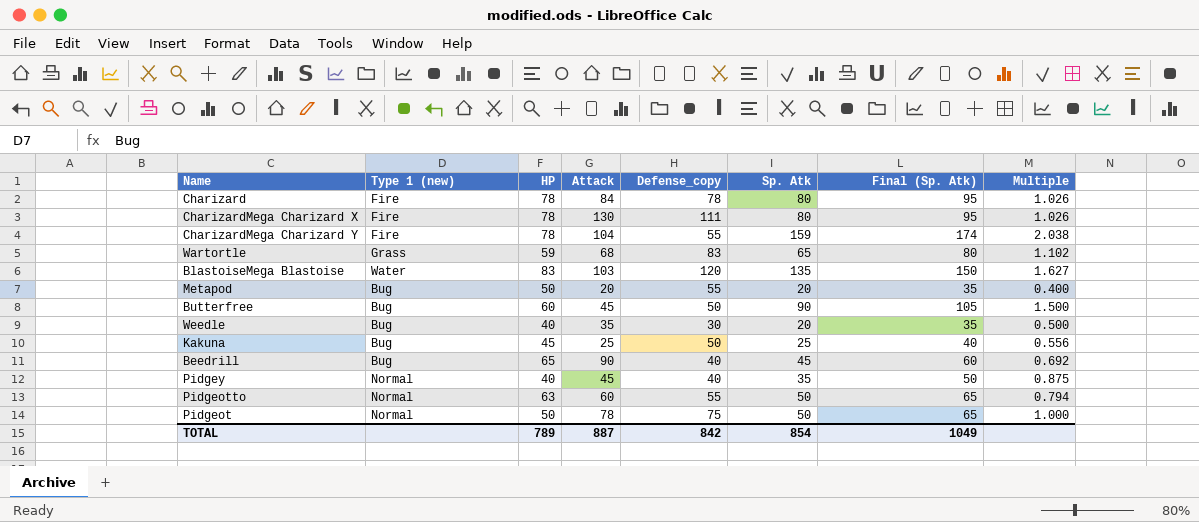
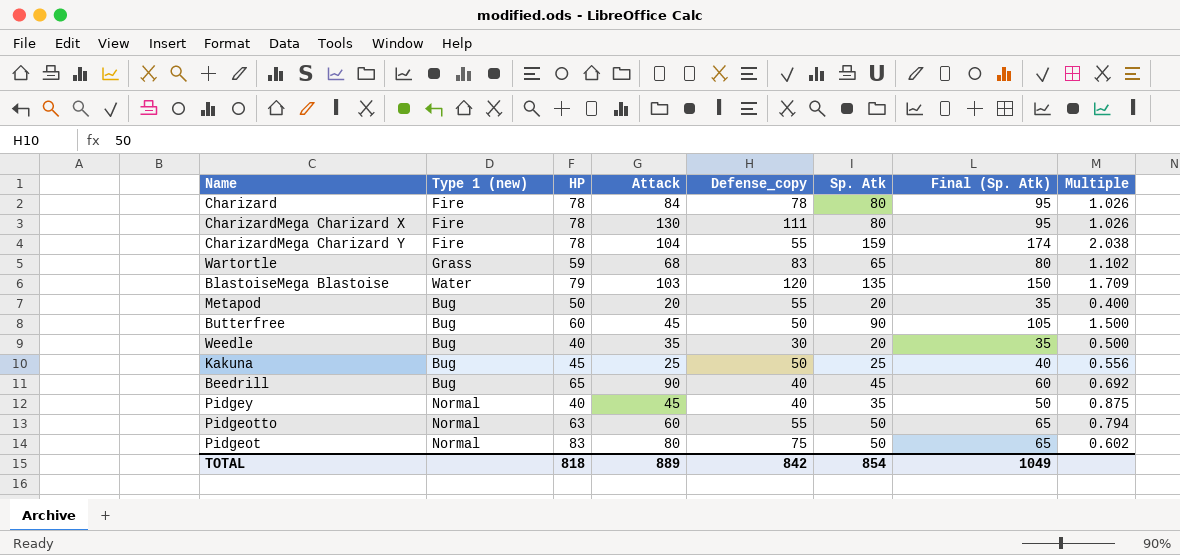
BlastoiseMega Blastoise | HP: 83 -> 79
BlastoiseMega Blastoise | Multiple: 1.627 -> 1.709
Pidgeot | HP: 50 -> 83
Pidgeot | Attack: 78 -> 80
Pidgeot | Multiple: 1.000 -> 0.602
TOTAL | HP: 789 -> 818
TOTAL | Attack: 887 -> 889

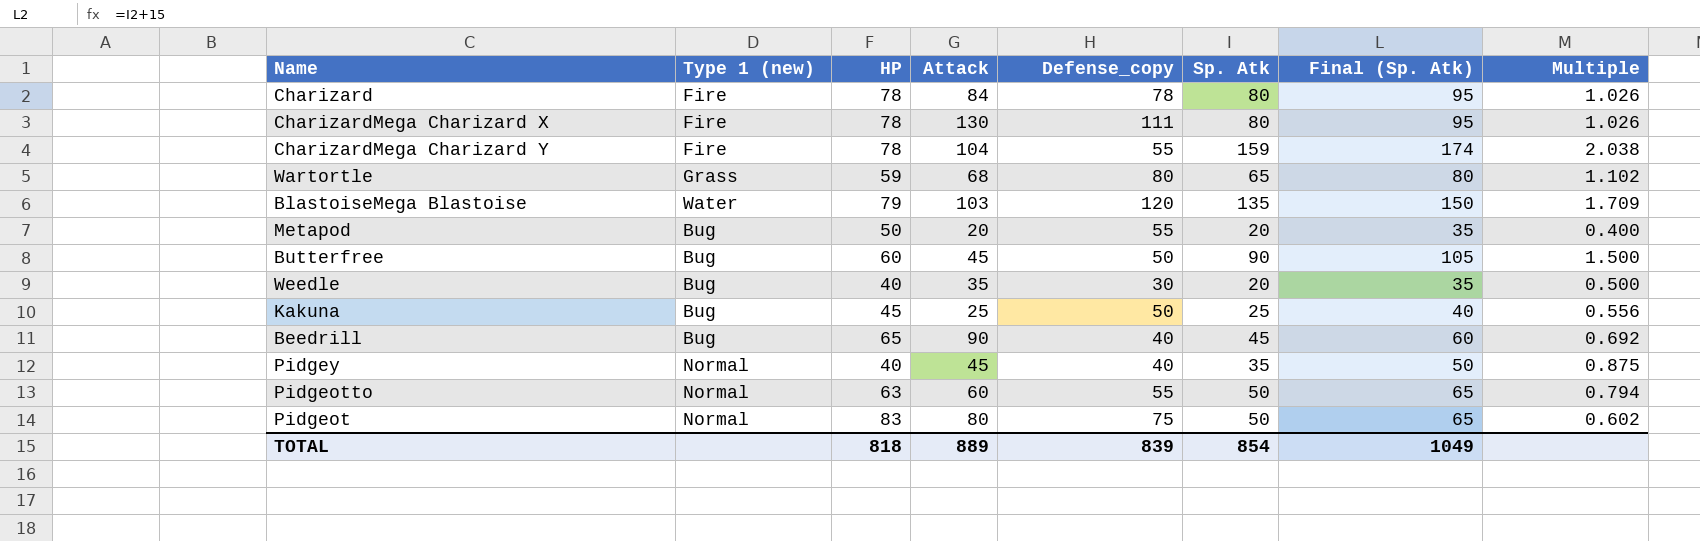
Wartortle | Defense_copy: 83 -> 80
TOTAL | Defense_copy: 842 -> 839

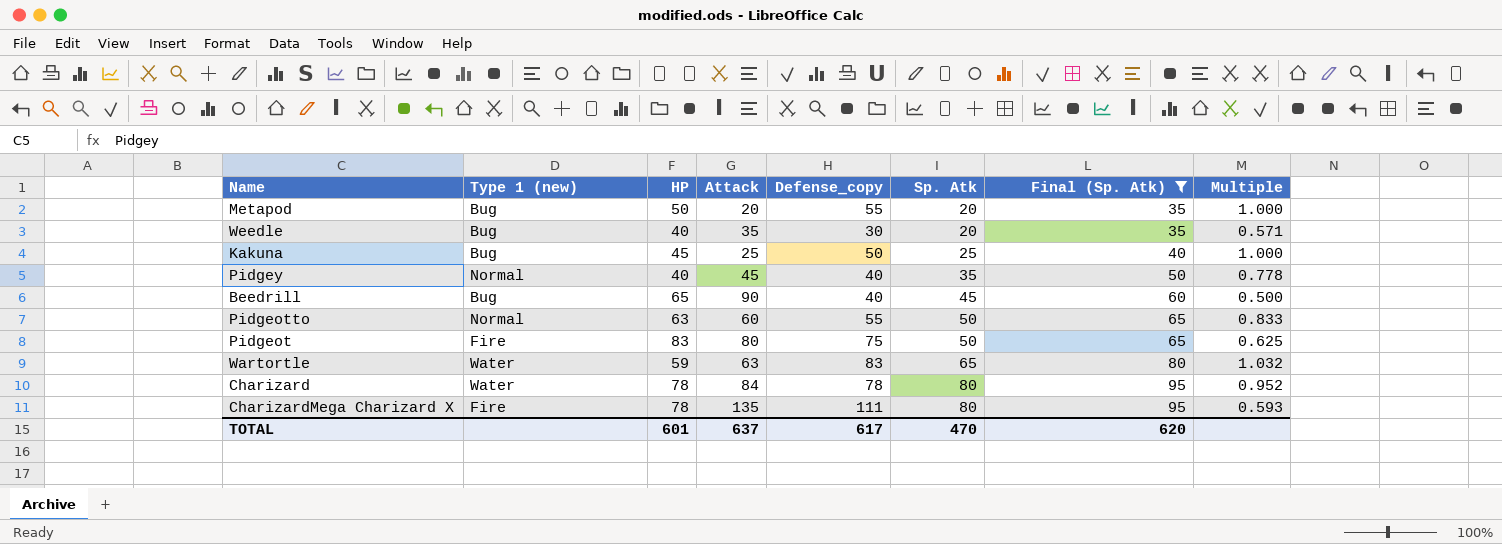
filter: none -> Final (Sp. Atk) <= 95
row order: none -> Sp. Atk ascending
column Multiple | formula: [Sp. Atk] / [HP] -> [Sp. Atk] / [Attack]
Pidgeot | Type 1 (new): Normal -> Fire
Wartortle | Type 1 (new): Grass -> Water
Wartortle | Attack: 68 -> 63
Wartortle | Defense_copy: 80 -> 83
Charizard | Type 1 (new): Fire -> Water
CharizardMega Charizard X | Attack: 130 -> 135
TOTAL | HP: 818 -> 601
TOTAL | Attack: 889 -> 637
TOTAL | Defense_copy: 839 -> 617
TOTAL | Sp. Atk: 854 -> 470
TOTAL | Final (Sp. Atk): 1049 -> 620

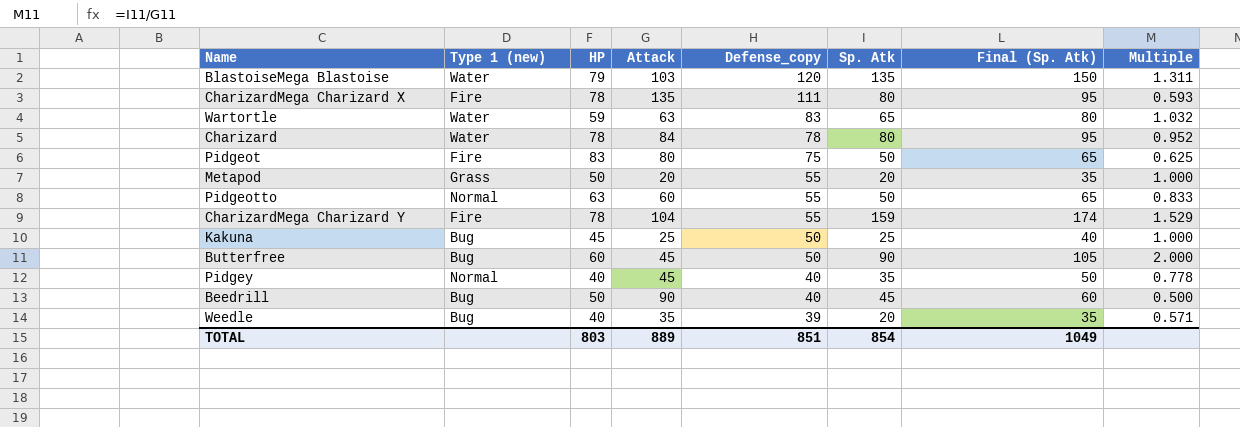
filter: Final (Sp. Atk) <= 95 -> none
row order: Sp. Atk ascending -> Defense_copy descending
Metapod | Type 1 (new): Bug -> Grass
Beedrill | HP: 65 -> 50
Weedle | Defense_copy: 30 -> 39
TOTAL | HP: 601 -> 803
TOTAL | Attack: 637 -> 889
TOTAL | Defense_copy: 617 -> 851
TOTAL | Sp. Atk: 470 -> 854
TOTAL | Final (Sp. Atk): 620 -> 1049

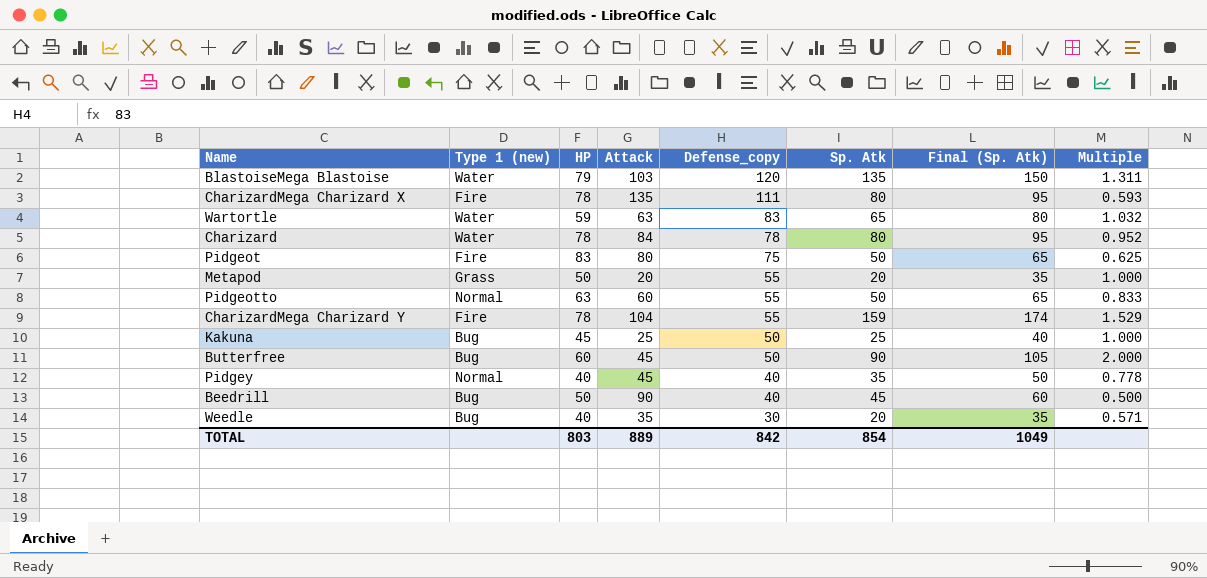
Weedle | Defense_copy: 39 -> 30
TOTAL | Defense_copy: 851 -> 842

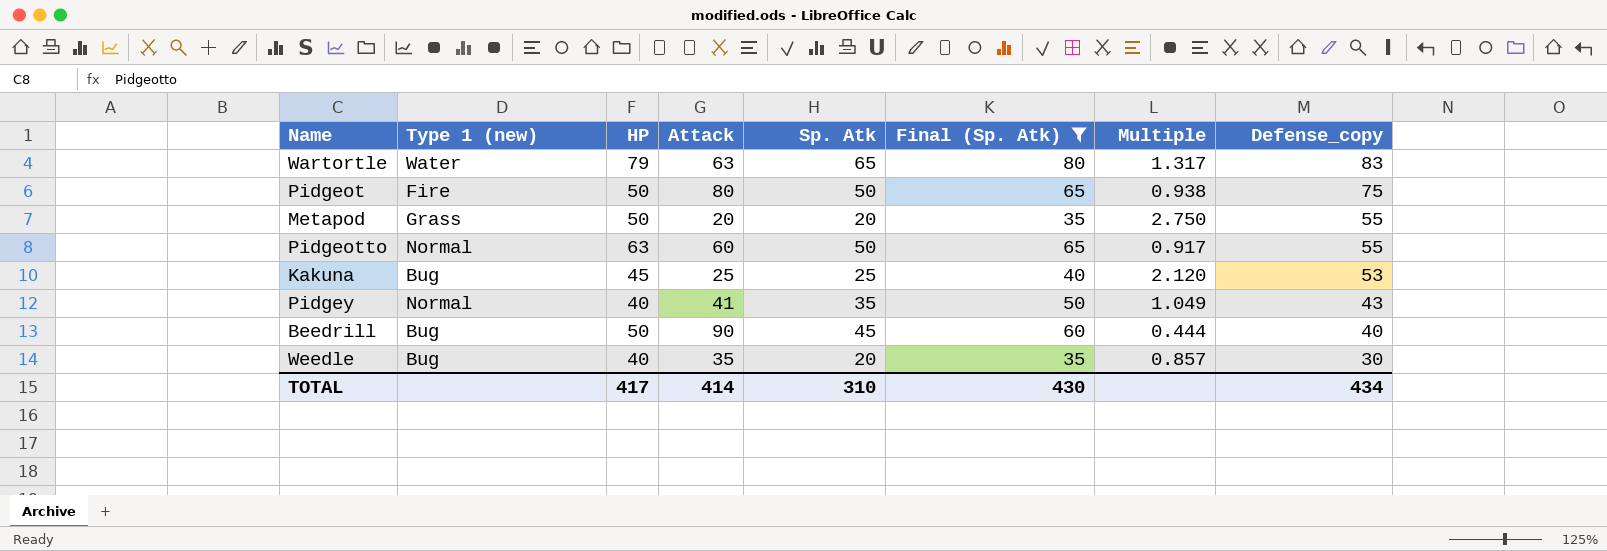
filter: none -> Final (Sp. Atk) <= 80
column Multiple | formula: [Sp. Atk] / [Attack] -> [Defense_copy] / [Attack]
column Defense_copy | position: 5 -> 8
Wartortle | HP: 59 -> 79
Pidgeot | HP: 83 -> 50
Kakuna | Defense_copy: 50 -> 53
Pidgey | Attack: 45 -> 41
Pidgey | Defense_copy: 40 -> 43
TOTAL | HP: 803 -> 417
TOTAL | Attack: 889 -> 414
TOTAL | Sp. Atk: 854 -> 310
TOTAL | Final (Sp. Atk): 1049 -> 430
TOTAL | Defense_copy: 842 -> 434

